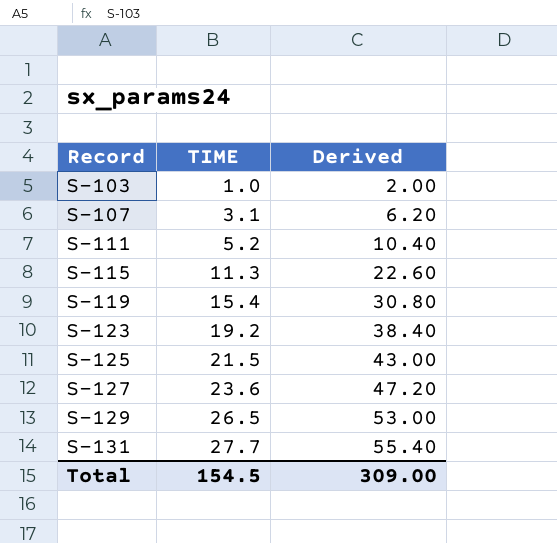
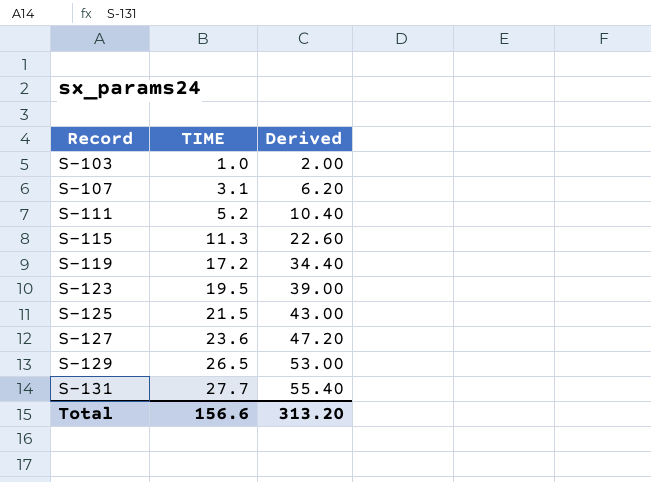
S-119 | TIME: 15.4 -> 17.2
S-119 | Derived: 30.80 -> 34.40
S-123 | TIME: 19.2 -> 19.5
S-123 | Derived: 38.40 -> 39.00
Total | TIME: 154.5 -> 156.6
Total | Derived: 309.00 -> 313.20

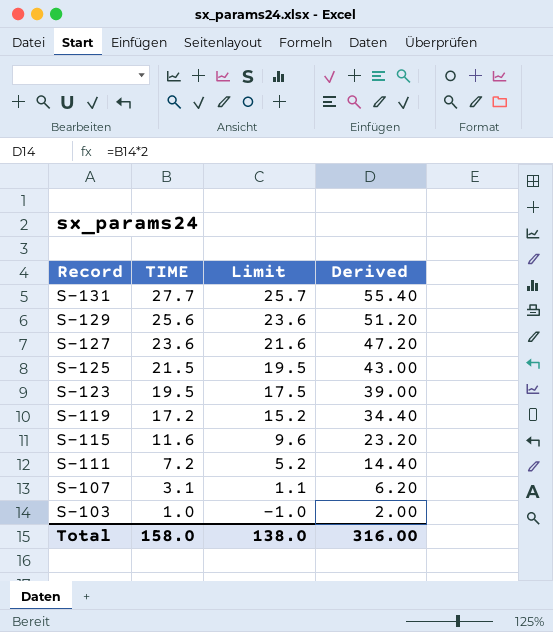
row order: Record ascending -> Record descending
column Limit | formula: none -> [TIME] - 2
S-129 | TIME: 26.5 -> 25.6
S-129 | Derived: 53.00 -> 51.20
S-115 | TIME: 11.3 -> 11.6
S-115 | Derived: 22.60 -> 23.20
S-111 | TIME: 5.2 -> 7.2
S-111 | Derived: 10.40 -> 14.40
Total | TIME: 156.6 -> 158.0
Total | Derived: 313.20 -> 316.00

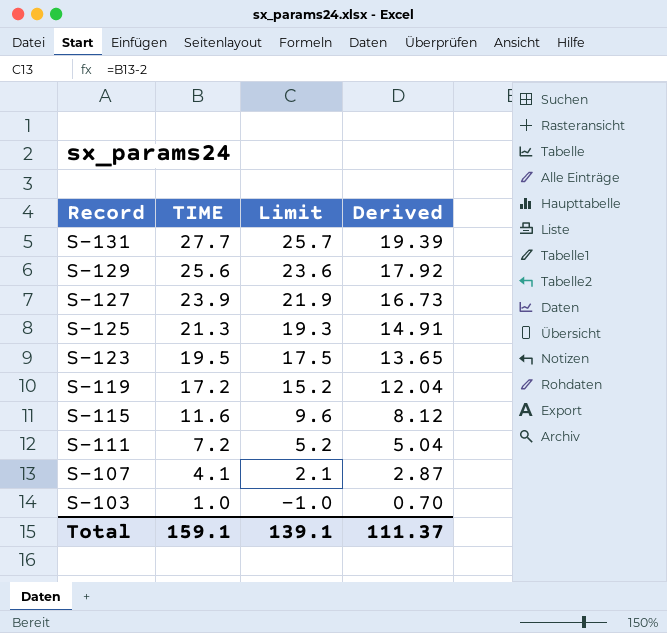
column Derived | formula: [TIME] * 2 -> [TIME] * 0.7
S-127 | TIME: 23.6 -> 23.9
S-127 | Limit: 21.6 -> 21.9
S-125 | TIME: 21.5 -> 21.3
S-125 | Limit: 19.5 -> 19.3
S-107 | TIME: 3.1 -> 4.1
S-107 | Limit: 1.1 -> 2.1
Total | TIME: 158.0 -> 159.1
Total | Limit: 138.0 -> 139.1
Total | Derived: 316.00 -> 111.37

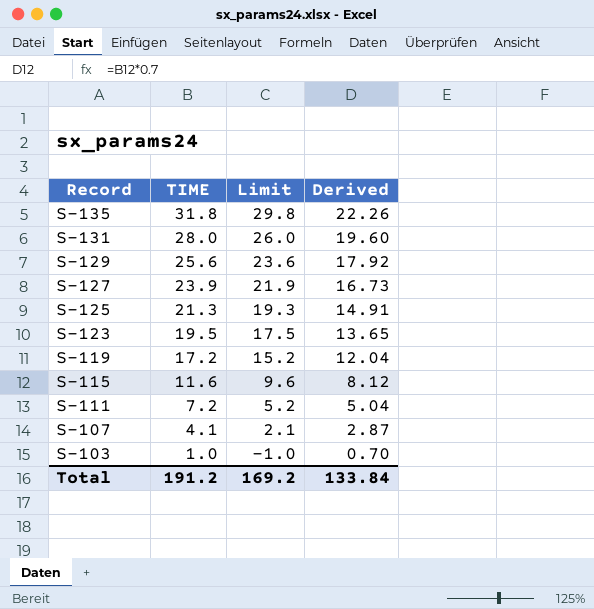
row S-135: none -> 31.8 | 29.8 | 22.26
S-131 | TIME: 27.7 -> 28.0
S-131 | Limit: 25.7 -> 26.0
S-131 | Derived: 19.39 -> 19.60
Total | TIME: 159.1 -> 191.2
Total | Limit: 139.1 -> 169.2
Total | Derived: 111.37 -> 133.84

